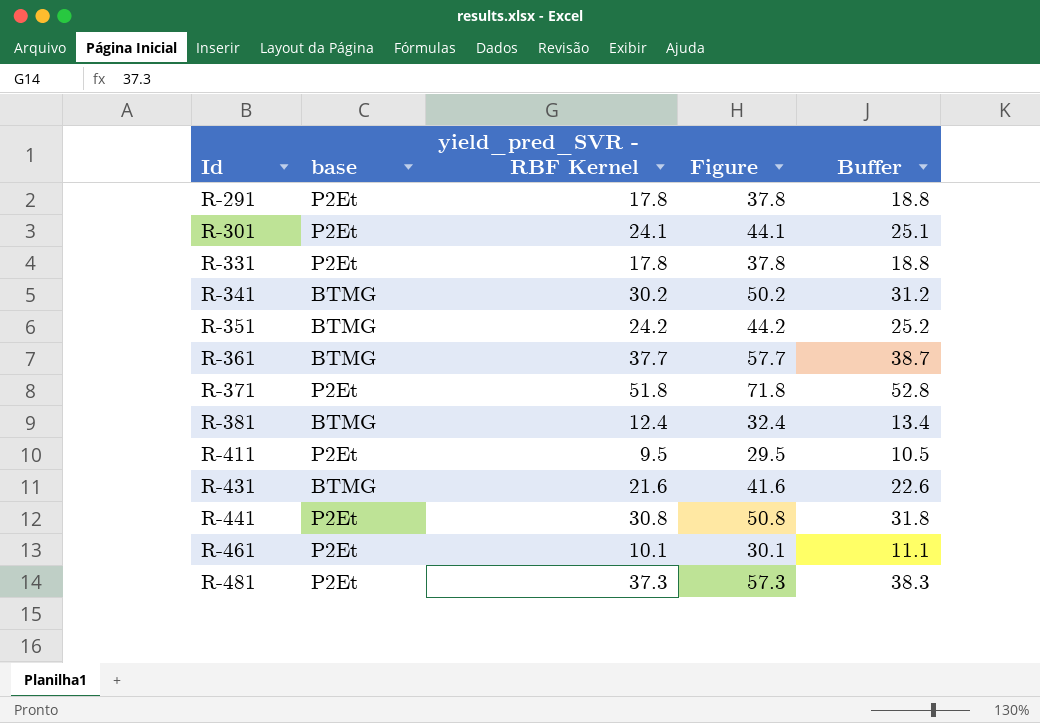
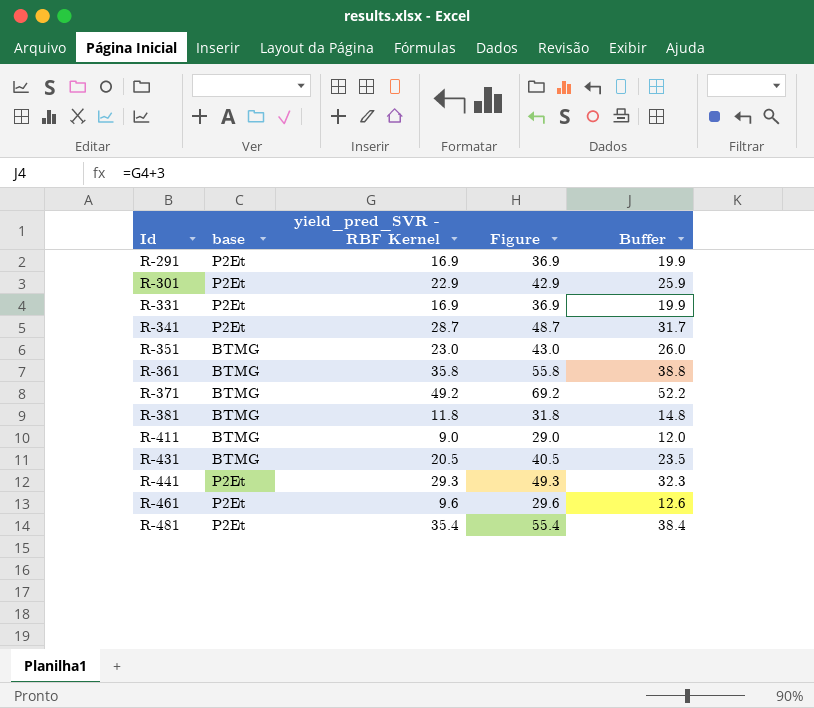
column Buffer | formula: [yield_pred_SVR - RBF Kernel] + 1 -> [yield_pred_SVR - RBF Kernel] + 3
R-291 | yield_pred_SVR - RBF Kernel: 17.8 -> 16.9
R-291 | Figure: 37.8 -> 36.9
R-301 | yield_pred_SVR - RBF Kernel: 24.1 -> 22.9
R-301 | Figure: 44.1 -> 42.9
R-331 | yield_pred_SVR - RBF Kernel: 17.8 -> 16.9
R-331 | Figure: 37.8 -> 36.9
R-341 | base: BTMG -> P2Et
R-341 | yield_pred_SVR - RBF Kernel: 30.2 -> 28.7
R-341 | Figure: 50.2 -> 48.7
R-351 | yield_pred_SVR - RBF Kernel: 24.2 -> 23.0
R-351 | Figure: 44.2 -> 43.0
R-361 | yield_pred_SVR - RBF Kernel: 37.7 -> 35.8
R-361 | Figure: 57.7 -> 55.8
R-371 | base: P2Et -> BTMG
R-371 | yield_pred_SVR - RBF Kernel: 51.8 -> 49.2
R-371 | Figure: 71.8 -> 69.2
R-381 | yield_pred_SVR - RBF Kernel: 12.4 -> 11.8
R-381 | Figure: 32.4 -> 31.8
R-411 | base: P2Et -> BTMG
R-411 | yield_pred_SVR - RBF Kernel: 9.5 -> 9.0
R-411 | Figure: 29.5 -> 29.0
R-431 | yield_pred_SVR - RBF Kernel: 21.6 -> 20.5
R-431 | Figure: 41.6 -> 40.5
R-441 | yield_pred_SVR - RBF Kernel: 30.8 -> 29.3
R-441 | Figure: 50.8 -> 49.3
R-461 | yield_pred_SVR - RBF Kernel: 10.1 -> 9.6
R-461 | Figure: 30.1 -> 29.6
R-481 | yield_pred_SVR - RBF Kernel: 37.3 -> 35.4
R-481 | Figure: 57.3 -> 55.4

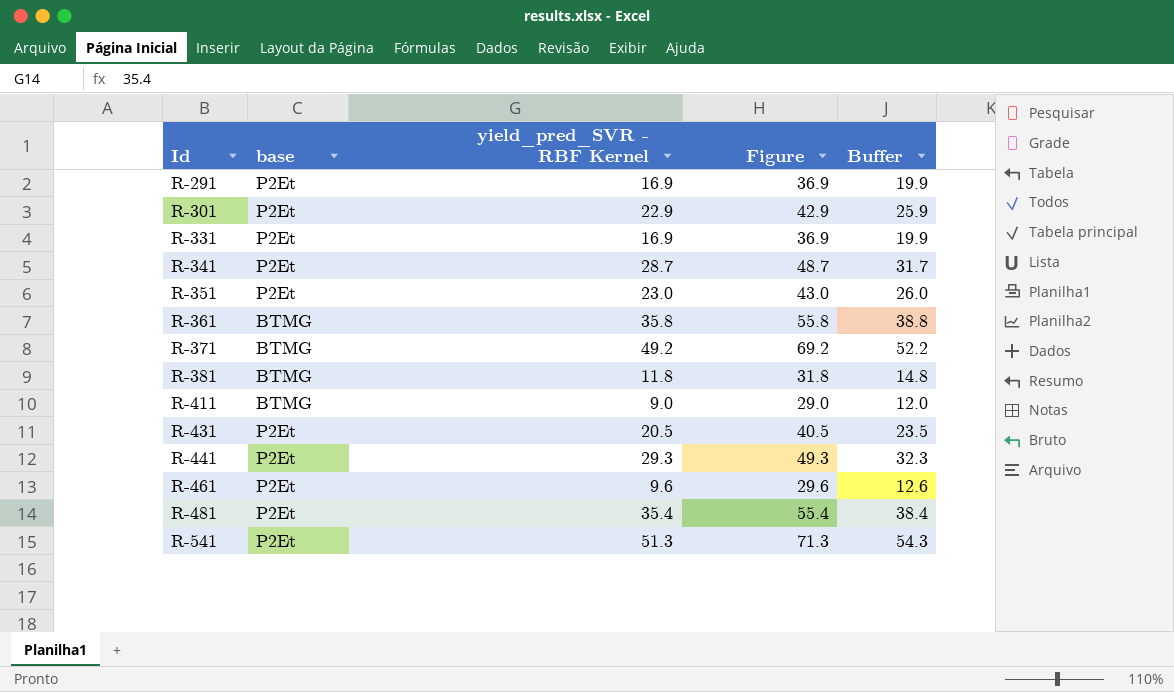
R-351 | base: BTMG -> P2Et
R-431 | base: BTMG -> P2Et
row R-541: none -> P2Et | 51.3 | 71.3 | 54.3

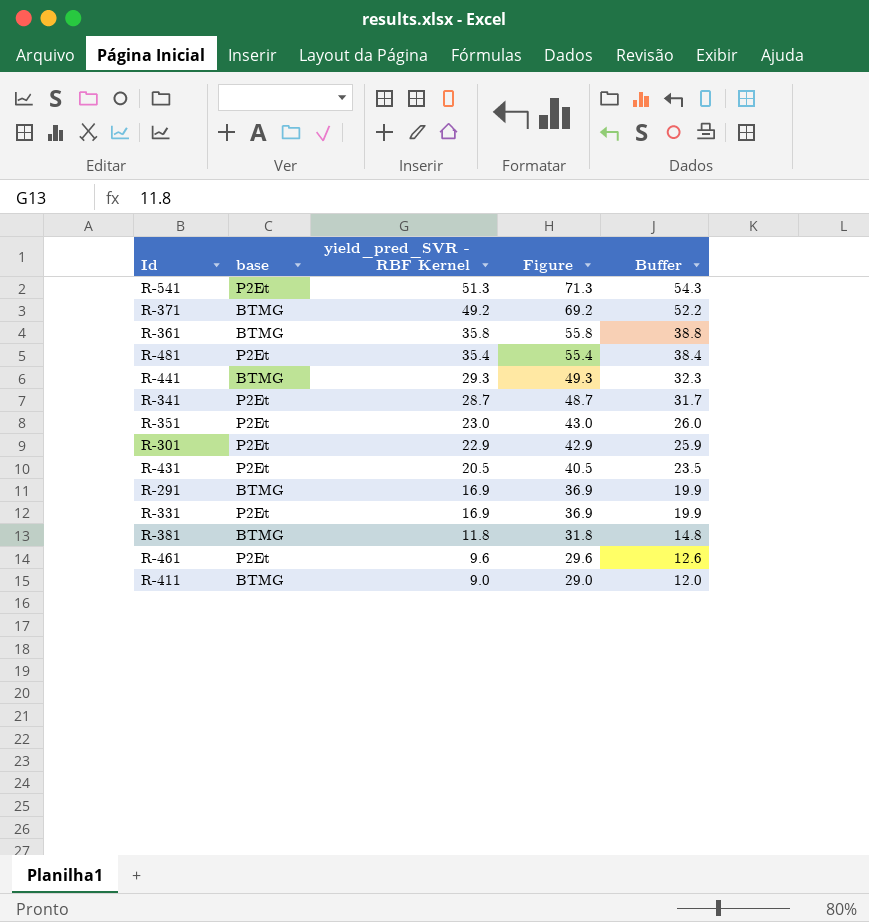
row order: Id ascending -> yield_pred_SVR - RBF Kernel descending
R-441 | base: P2Et -> BTMG
R-291 | base: P2Et -> BTMG

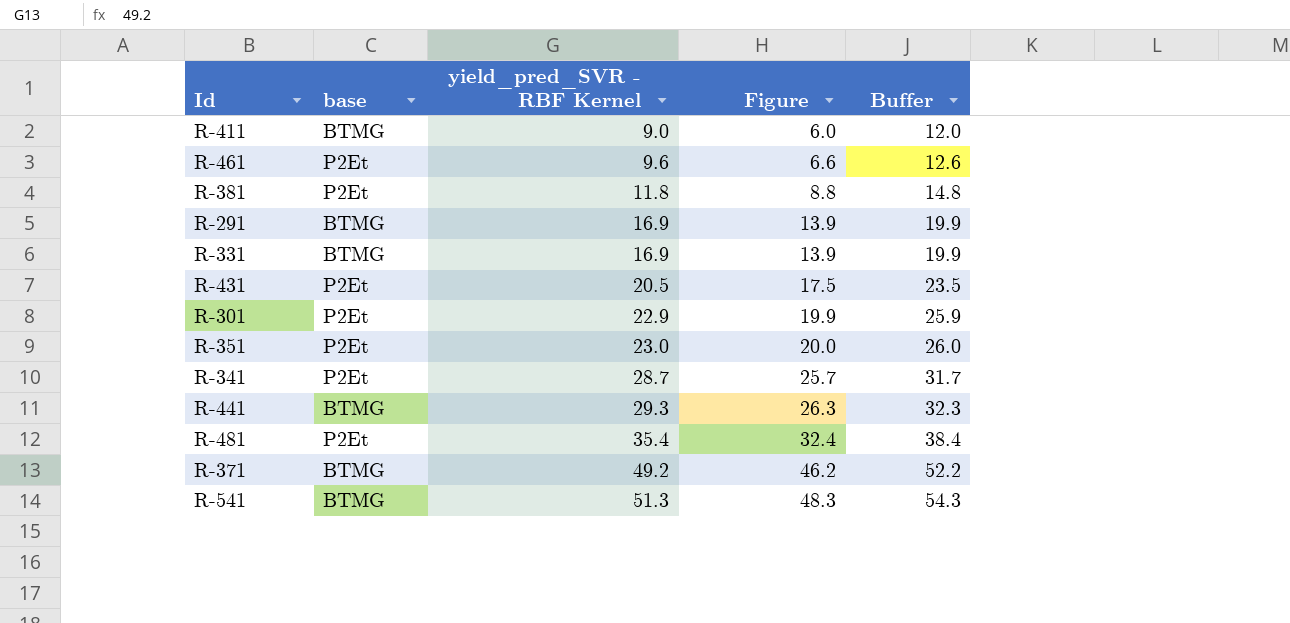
row order: yield_pred_SVR - RBF Kernel descending -> yield_pred_SVR - RBF Kernel ascending
column Figure | formula: [yield_pred_SVR - RBF Kernel] + 20 -> [yield_pred_SVR - RBF Kernel] - 3
row R-361: BTMG | 35.8 | 55.8 | 38.8 -> none
R-381 | base: BTMG -> P2Et
R-331 | base: P2Et -> BTMG
R-541 | base: P2Et -> BTMG

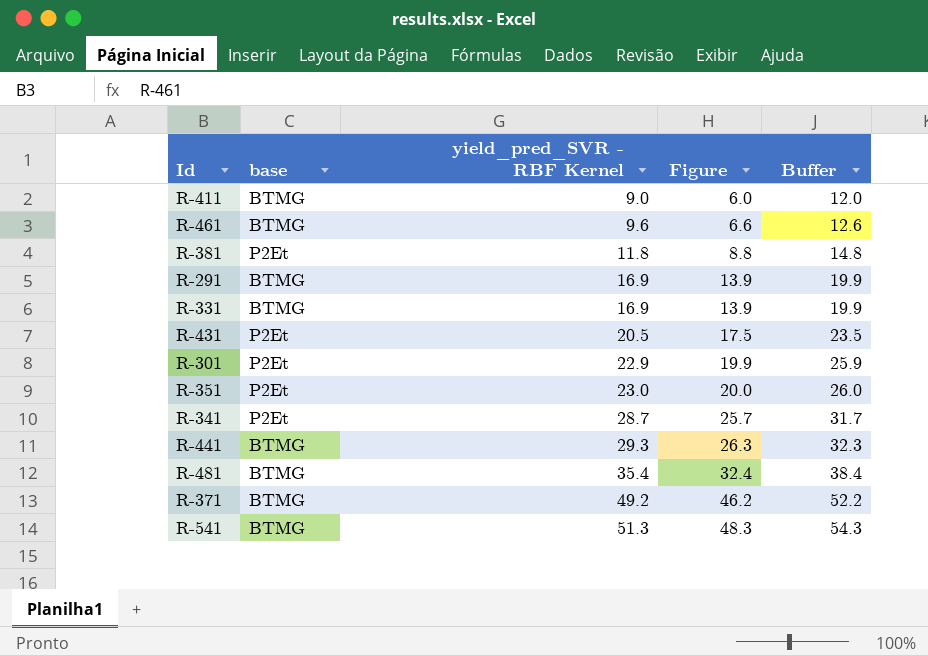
R-461 | base: P2Et -> BTMG
R-481 | base: P2Et -> BTMG

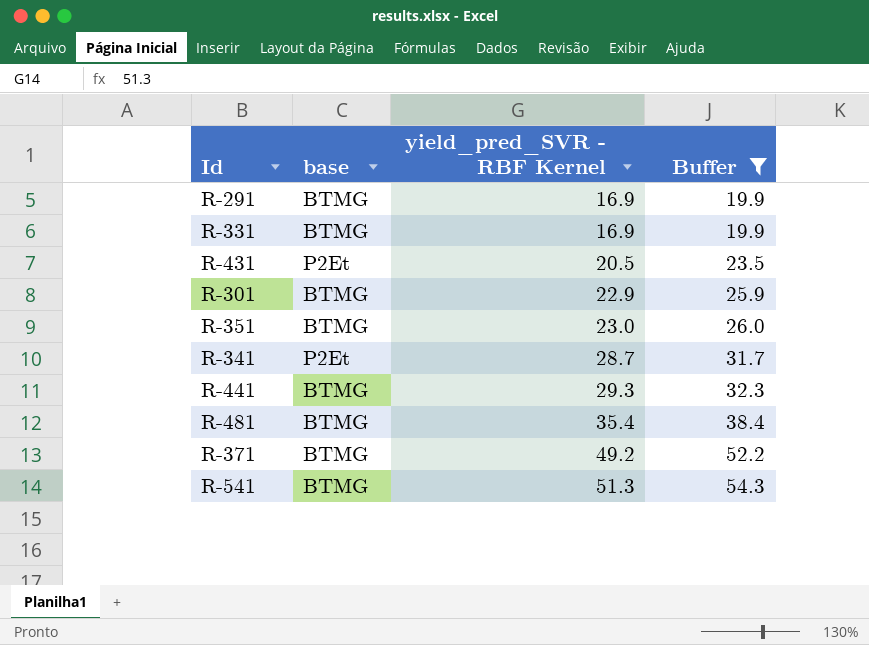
filter: none -> Buffer >= 19.9
column Figure | formula: [yield_pred_SVR - RBF Kernel] - 3 -> none
R-301 | base: P2Et -> BTMG
R-351 | base: P2Et -> BTMG

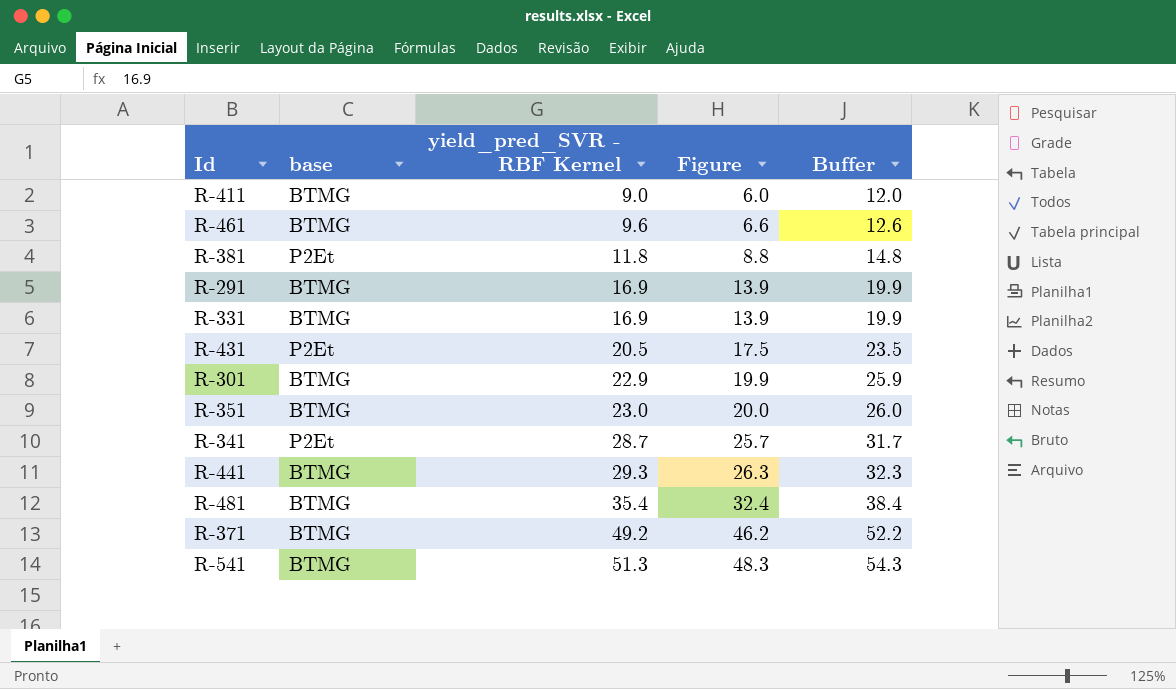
filter: Buffer >= 19.9 -> none
column Figure | formula: none -> [yield_pred_SVR - RBF Kernel] - 3

